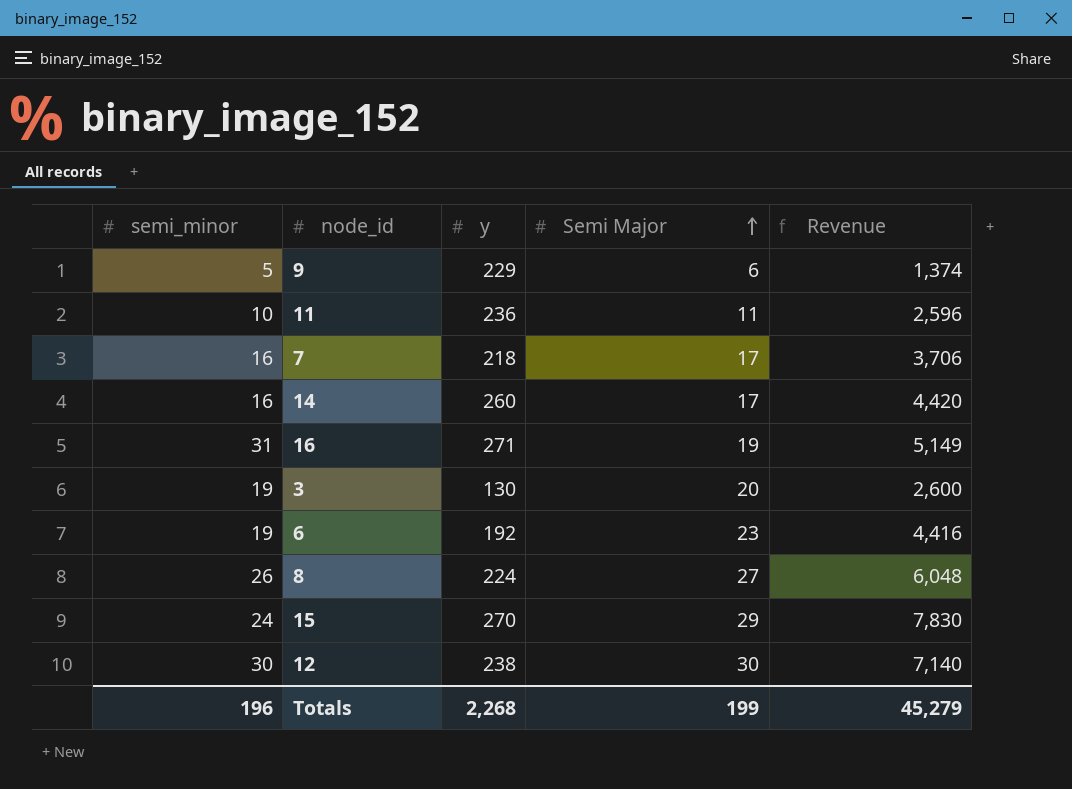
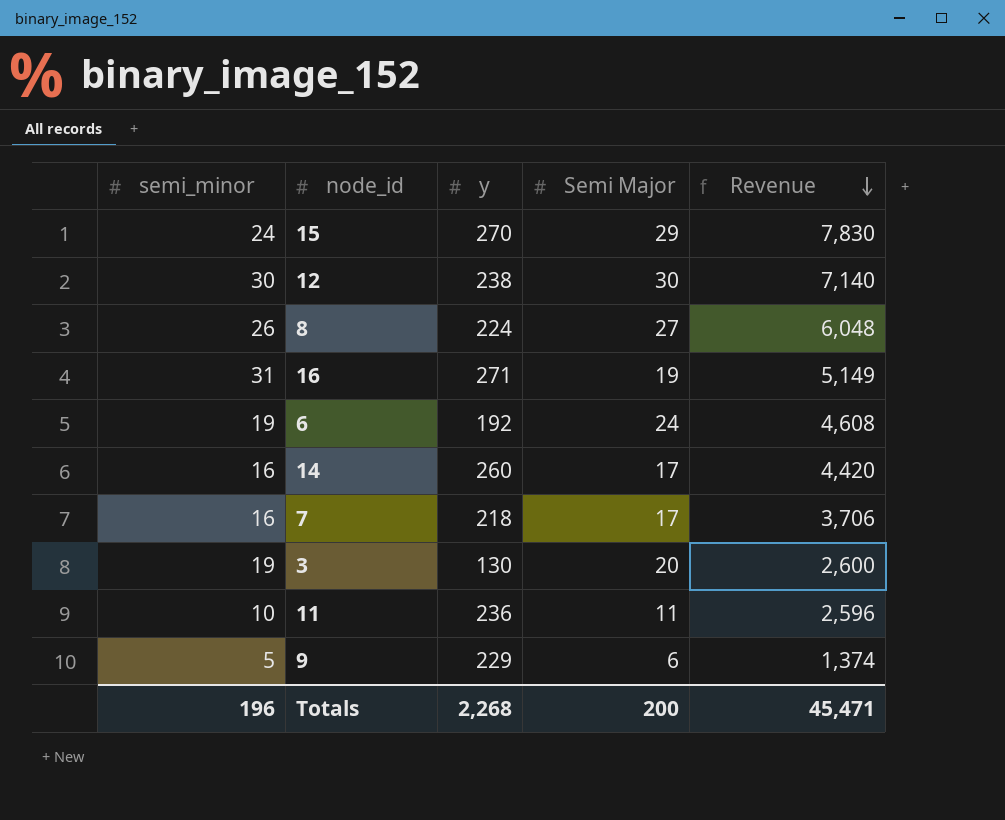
row order: Semi Major ascending -> Revenue descending
6 | Semi Major: 23 -> 24
6 | Revenue: 4,416 -> 4,608
Totals | Semi Major: 199 -> 200
Totals | Revenue: 45,279 -> 45,471

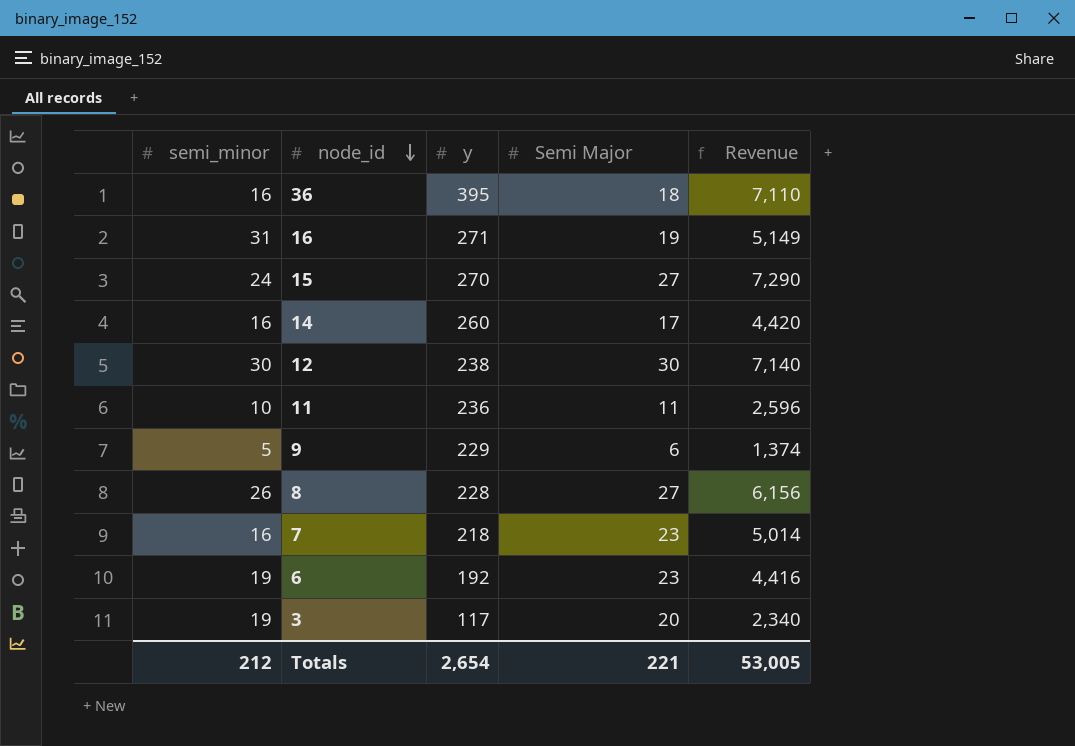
row order: Revenue descending -> node_id descending
row 36: none -> 16 | 395 | 18 | 7,110
15 | Semi Major: 29 -> 27
15 | Revenue: 7,830 -> 7,290
8 | y: 224 -> 228
8 | Revenue: 6,048 -> 6,156
7 | Semi Major: 17 -> 23
7 | Revenue: 3,706 -> 5,014
6 | Semi Major: 24 -> 23
6 | Revenue: 4,608 -> 4,416
3 | y: 130 -> 117
3 | Revenue: 2,600 -> 2,340
Totals | semi_minor: 196 -> 212
Totals | y: 2,268 -> 2,654
Totals | Semi Major: 200 -> 221
Totals | Revenue: 45,471 -> 53,005

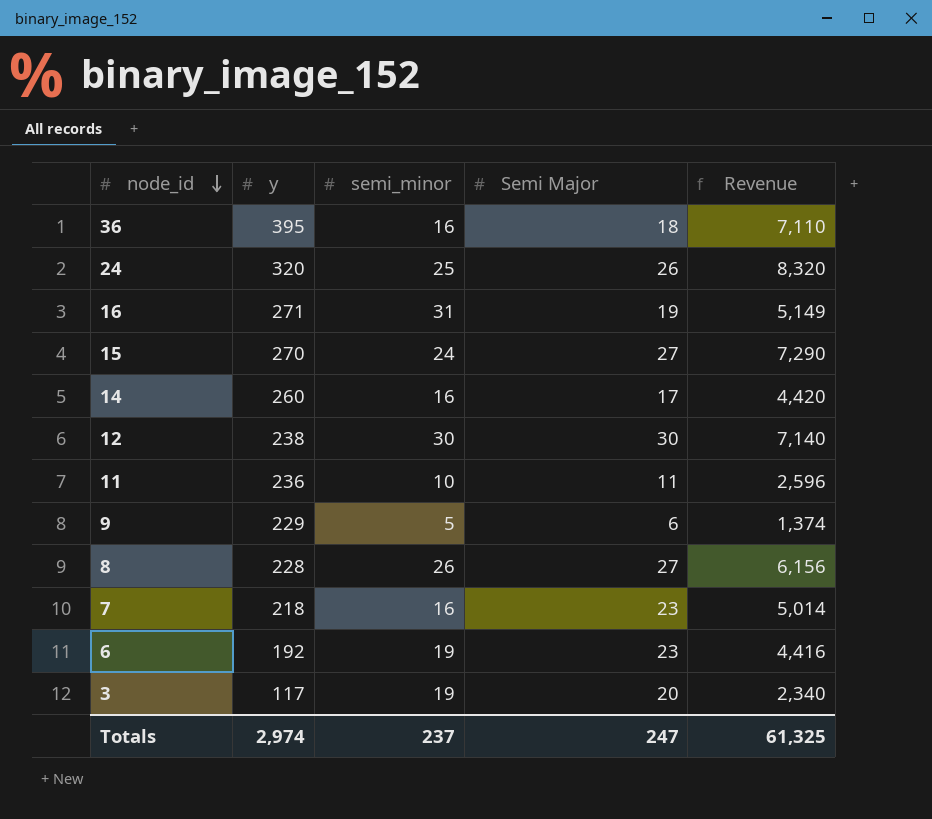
column semi_minor | position: 1 -> 3
row 24: none -> 320 | 25 | 26 | 8,320
Totals | y: 2,654 -> 2,974
Totals | semi_minor: 212 -> 237
Totals | Semi Major: 221 -> 247
Totals | Revenue: 53,005 -> 61,325

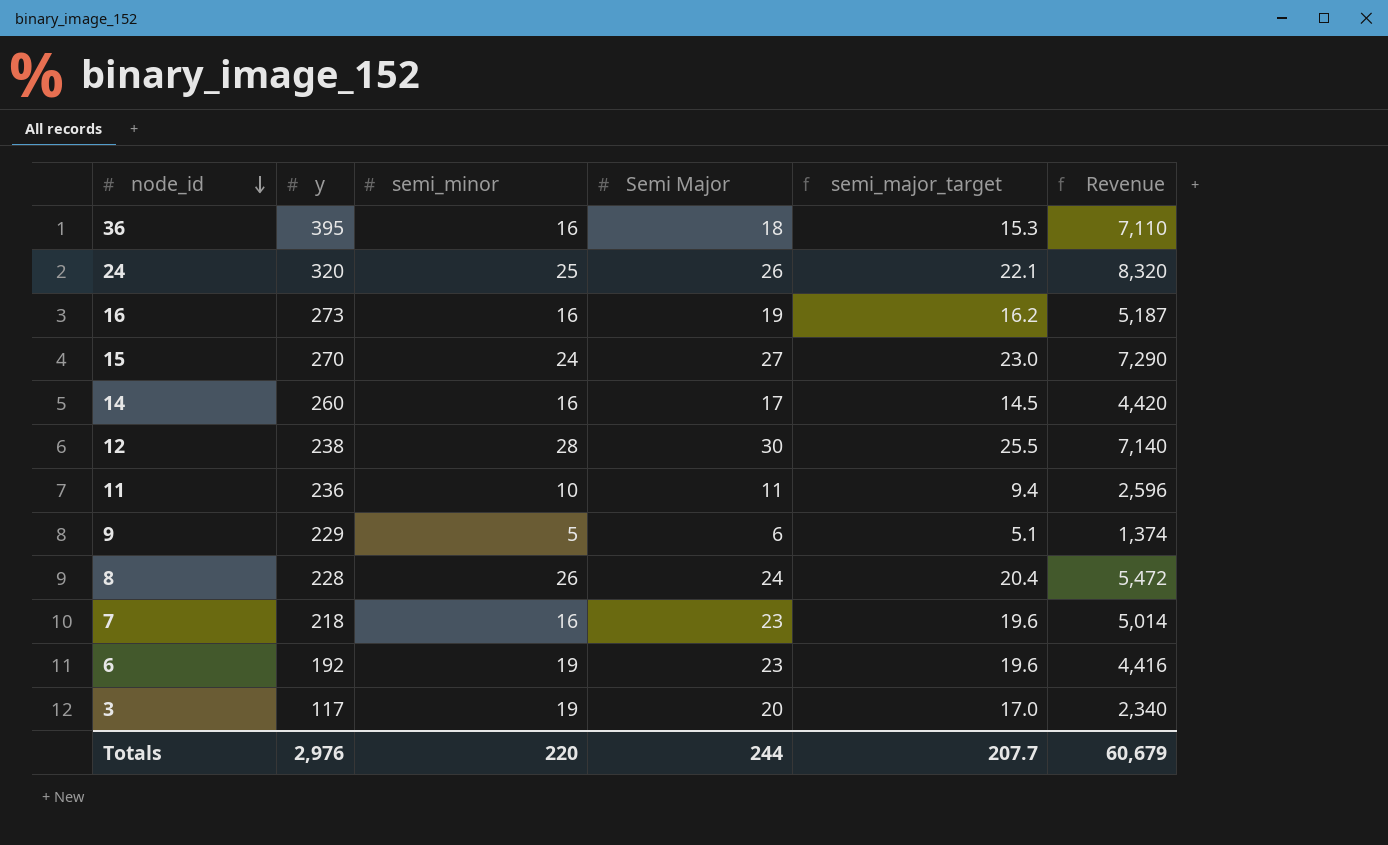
column semi_major_target | formula: none -> [Semi Major] * 0.85
16 | y: 271 -> 273
16 | semi_minor: 31 -> 16
16 | Revenue: 5,149 -> 5,187
12 | semi_minor: 30 -> 28
8 | Semi Major: 27 -> 24
8 | Revenue: 6,156 -> 5,472
Totals | y: 2,974 -> 2,976
Totals | semi_minor: 237 -> 220
Totals | Semi Major: 247 -> 244
Totals | Revenue: 61,325 -> 60,679

